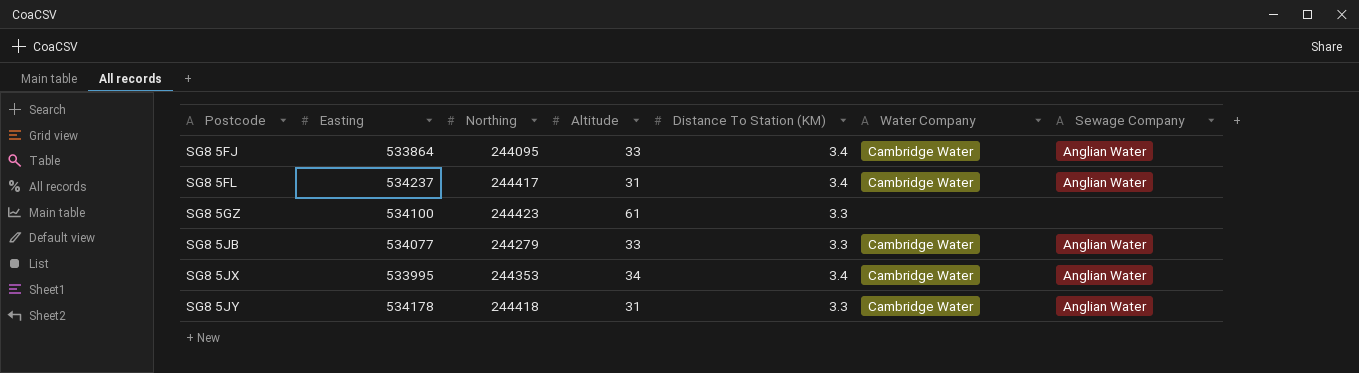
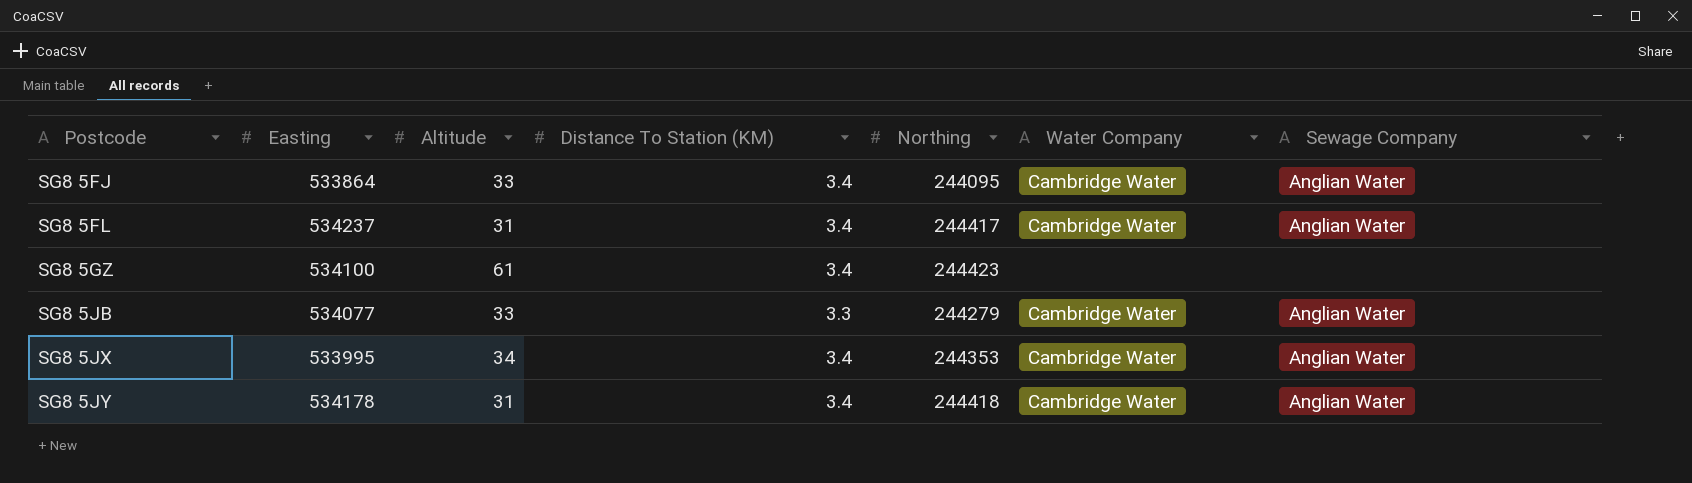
column Northing | position: 3 -> 5
SG8 5GZ | Distance To Station (KM): 3.3 -> 3.4
SG8 5JY | Distance To Station (KM): 3.3 -> 3.4

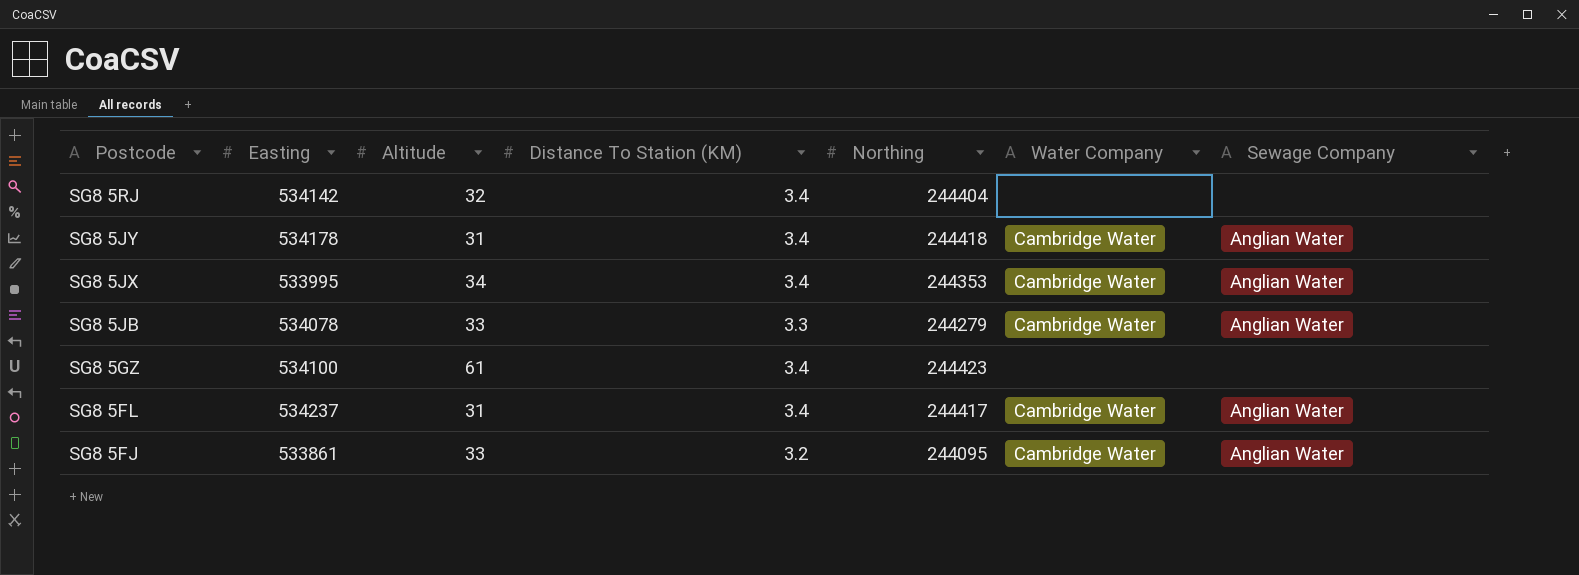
row order: Postcode ascending -> Postcode descending
row SG8 5RJ: none -> 534142 | 32 | 3.4 | 244404 | none | none
SG8 5JB | Easting: 534077 -> 534078
SG8 5FJ | Easting: 533864 -> 533861
SG8 5FJ | Distance To Station (KM): 3.4 -> 3.2

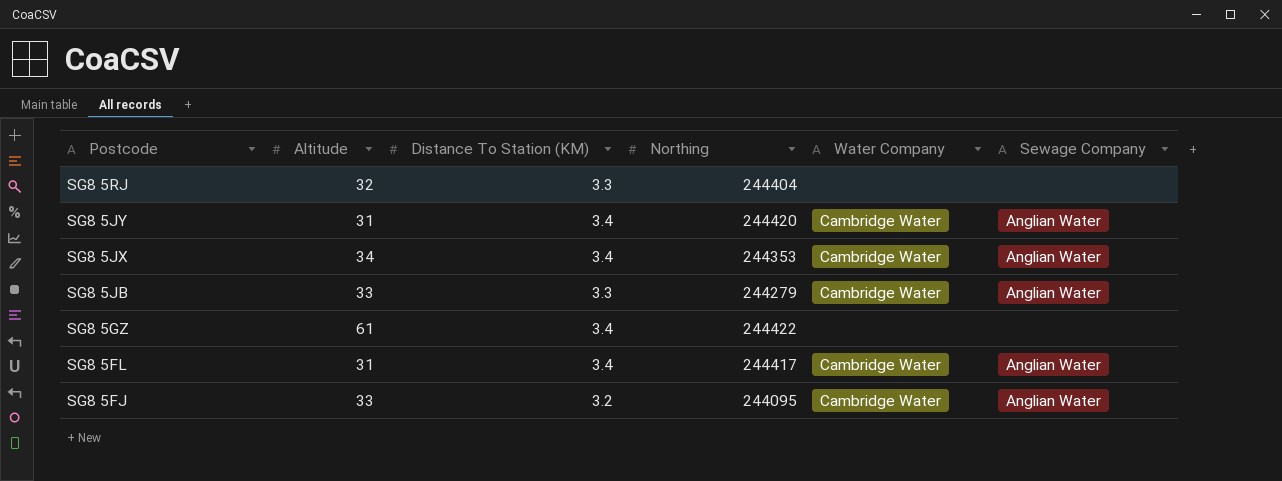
column Easting | position: 2 -> none
SG8 5RJ | Distance To Station (KM): 3.4 -> 3.3
SG8 5JY | Northing: 244418 -> 244420
SG8 5GZ | Northing: 244423 -> 244422

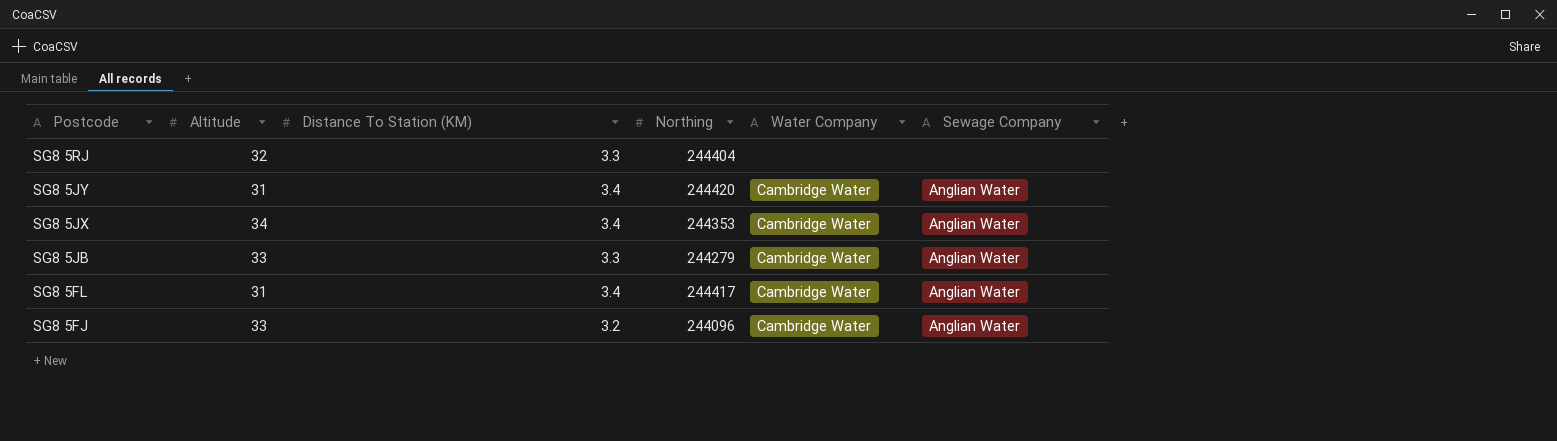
row SG8 5GZ: 61 | 3.4 | 244422 | none | none -> none
SG8 5FJ | Northing: 244095 -> 244096

